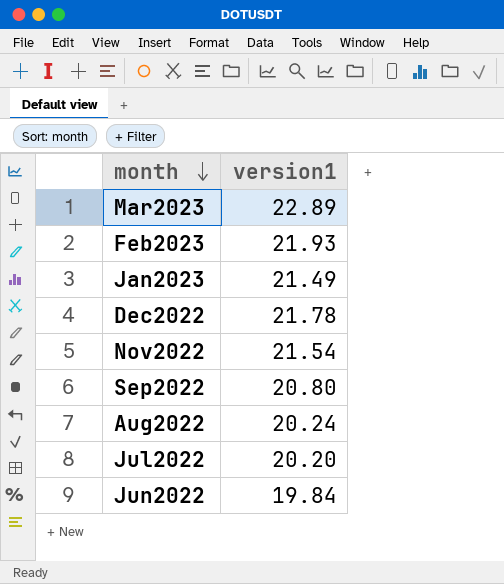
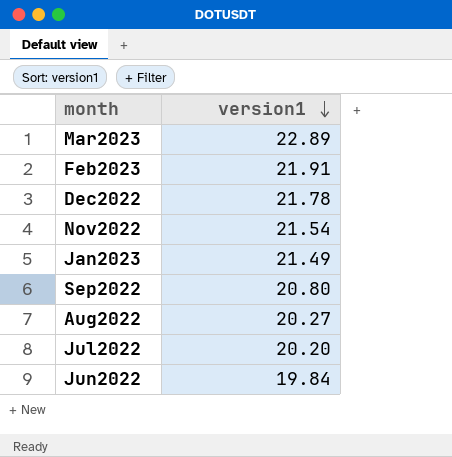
row order: month descending -> version1 descending
Feb2023 | version1: 21.93 -> 21.91
Aug2022 | version1: 20.24 -> 20.27

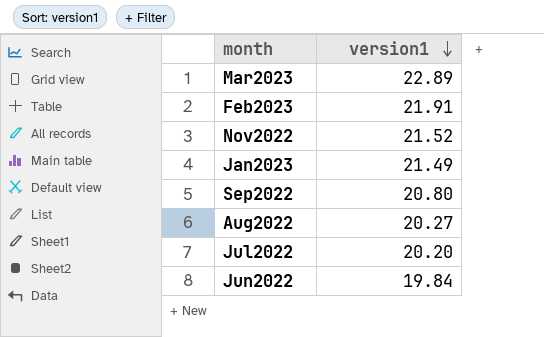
row Dec2022: 21.78 -> none
Nov2022 | version1: 21.54 -> 21.52

